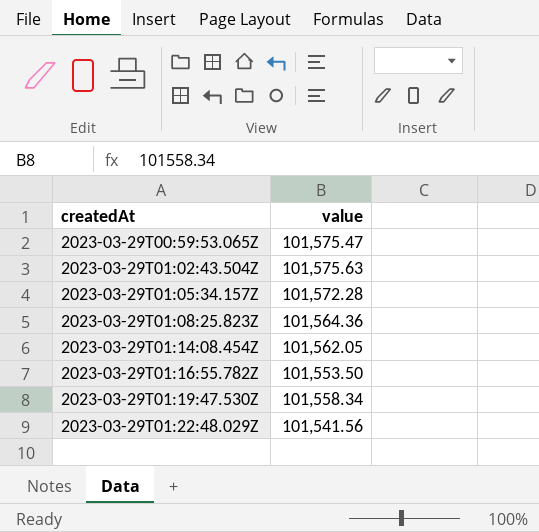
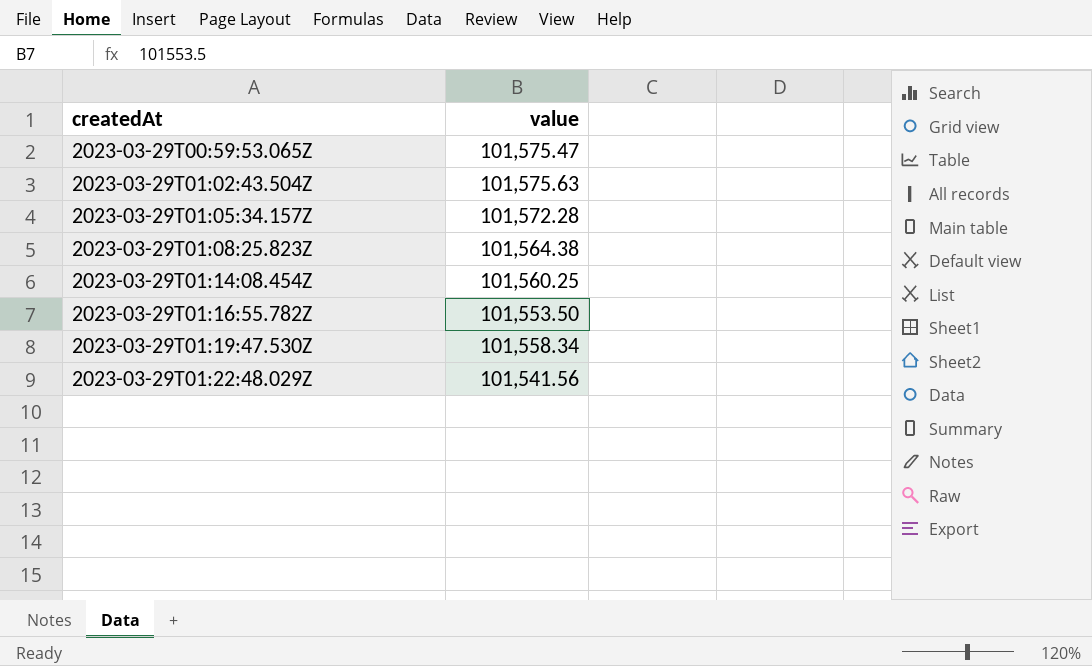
2023-03-29T01:08:25.823Z | value: 101,564.36 -> 101,564.38
2023-03-29T01:14:08.454Z | value: 101,562.05 -> 101,560.25

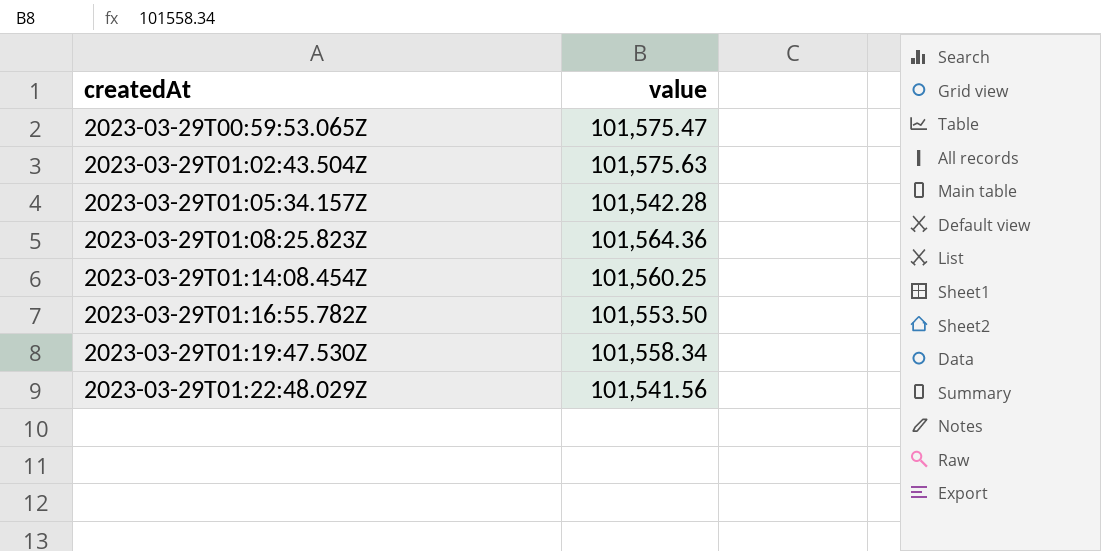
2023-03-29T01:05:34.157Z | value: 101,572.28 -> 101,542.28
2023-03-29T01:08:25.823Z | value: 101,564.38 -> 101,564.36

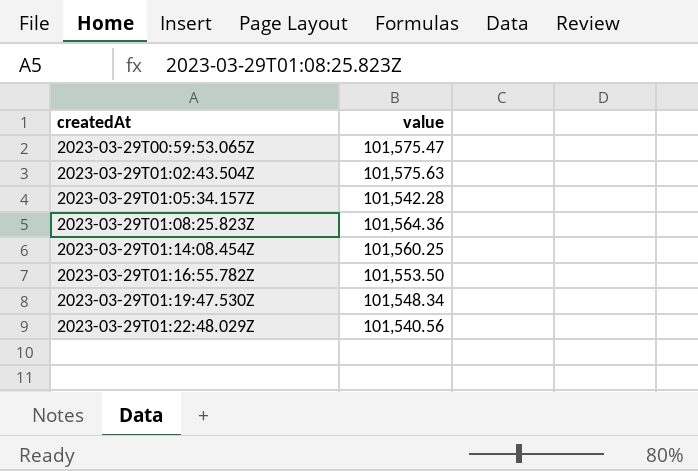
2023-03-29T01:19:47.530Z | value: 101,558.34 -> 101,548.34
2023-03-29T01:22:48.029Z | value: 101,541.56 -> 101,540.56

